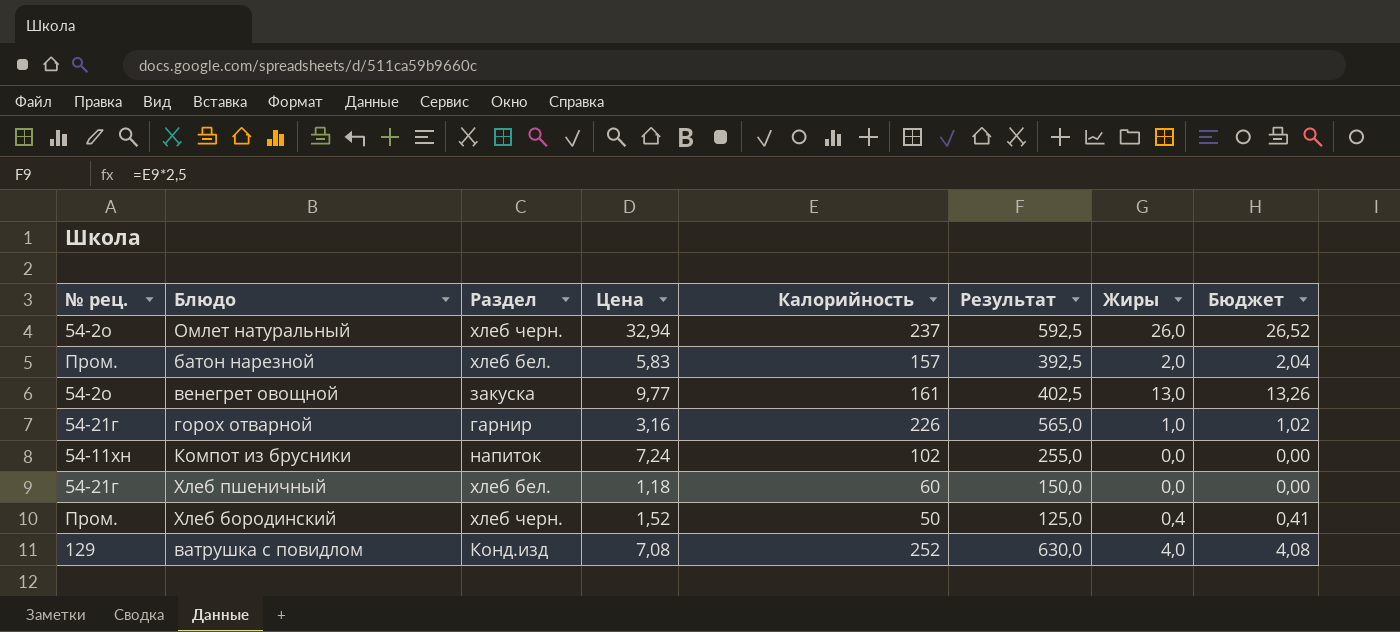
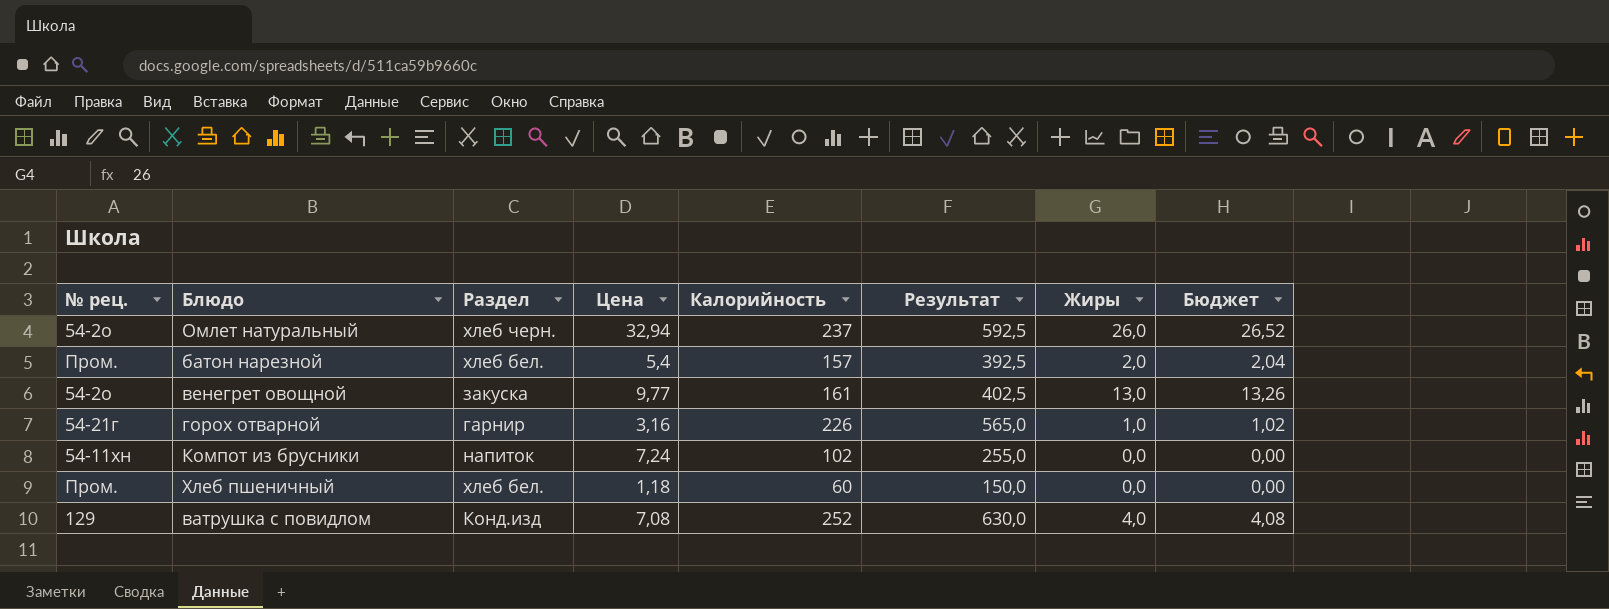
row Хлеб бородинский: Пром. | хлеб черн. | 1,52 | 50 | 125,0 | 0,4 | 0,41 -> none
батон нарезной | Цена: 5,83 -> 5,4
Хлеб пшеничный | № рец.: 54-21г -> Пром.

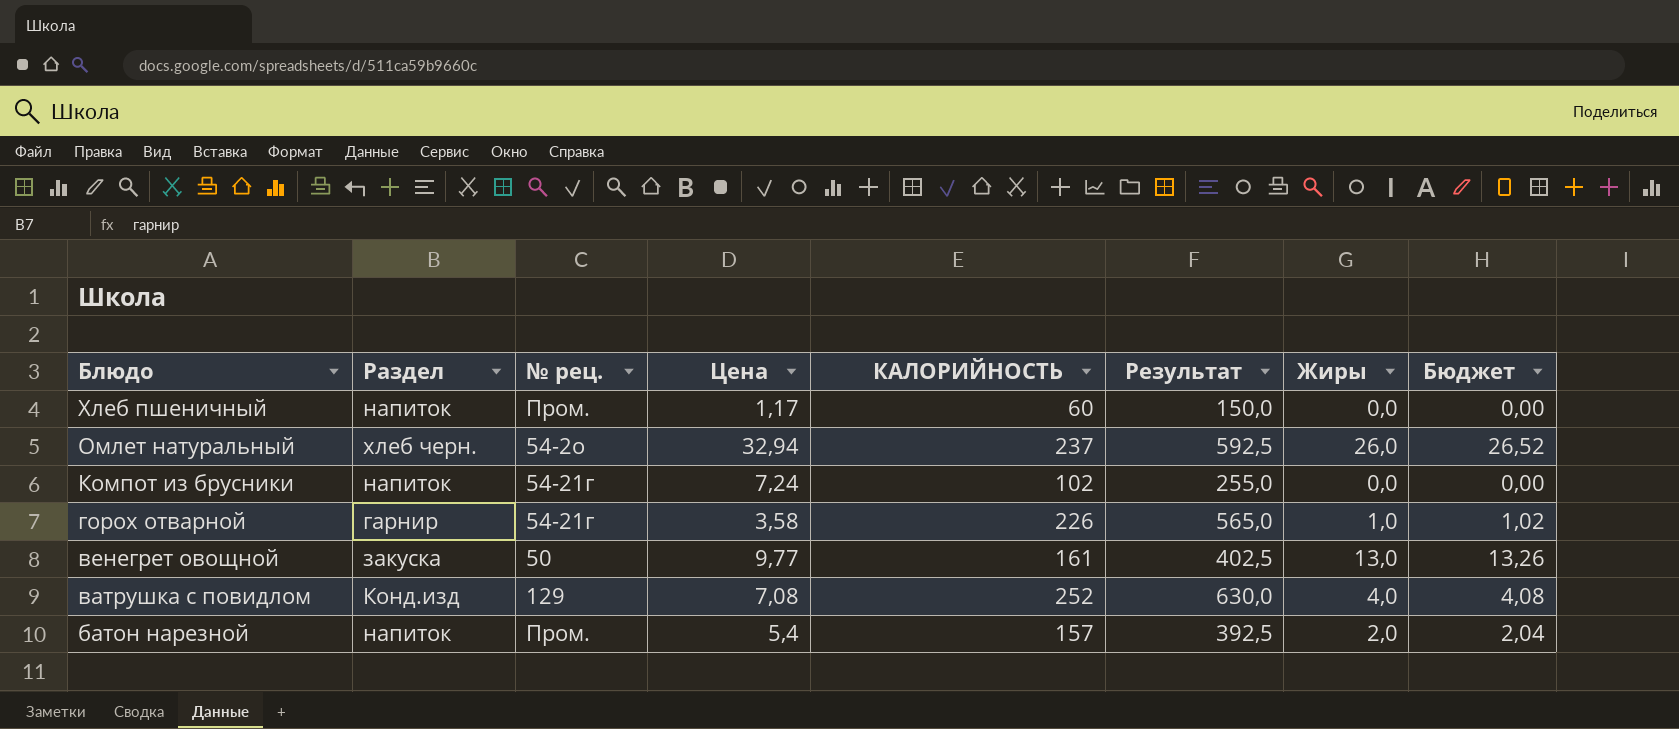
row order: none -> Блюдо descending
column № рец. | position: 1 -> 3
column name: Калорийность -> КАЛОРИЙНОСТЬ
Хлеб пшеничный | Раздел: хлеб бел. -> напиток
Хлеб пшеничный | Цена: 1,18 -> 1,17
Компот из брусники | № рец.: 54-11хн -> 54-21г
горох отварной | Цена: 3,16 -> 3,58
венегрет овощной | № рец.: 54-2о -> 50
батон нарезной | Раздел: хлеб бел. -> напиток

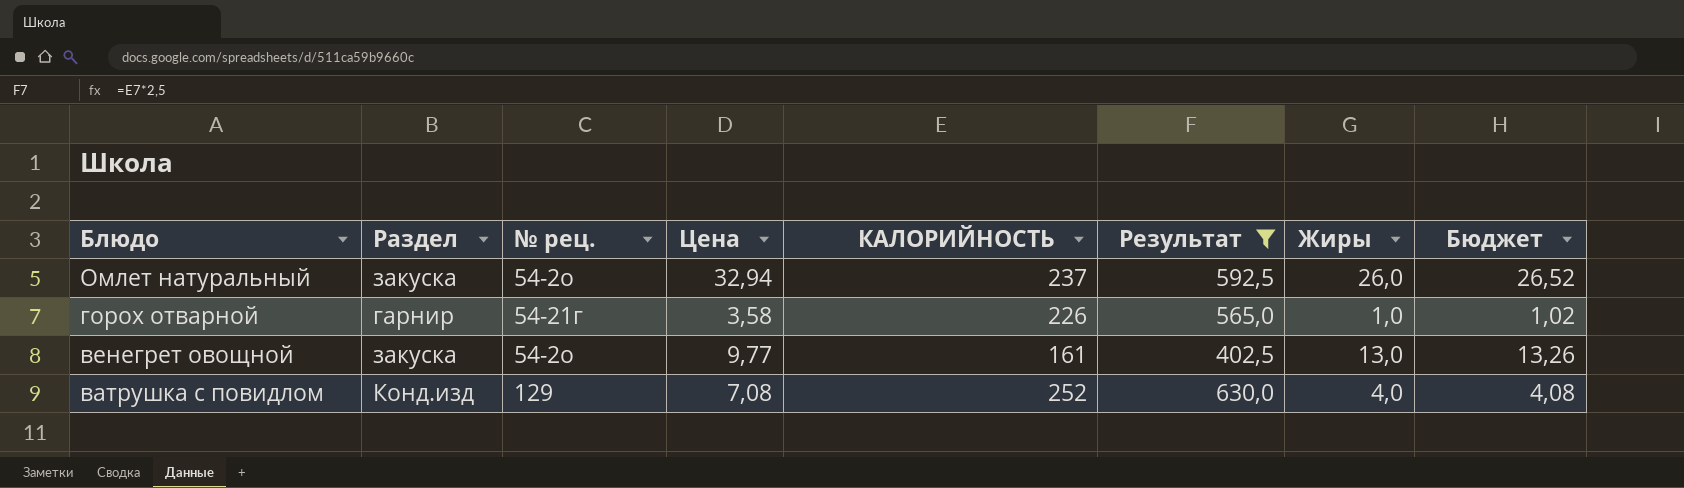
filter: none -> Результат >= 402,5
Омлет натуральный | Раздел: хлеб черн. -> закуска
венегрет овощной | № рец.: 50 -> 54-2о

